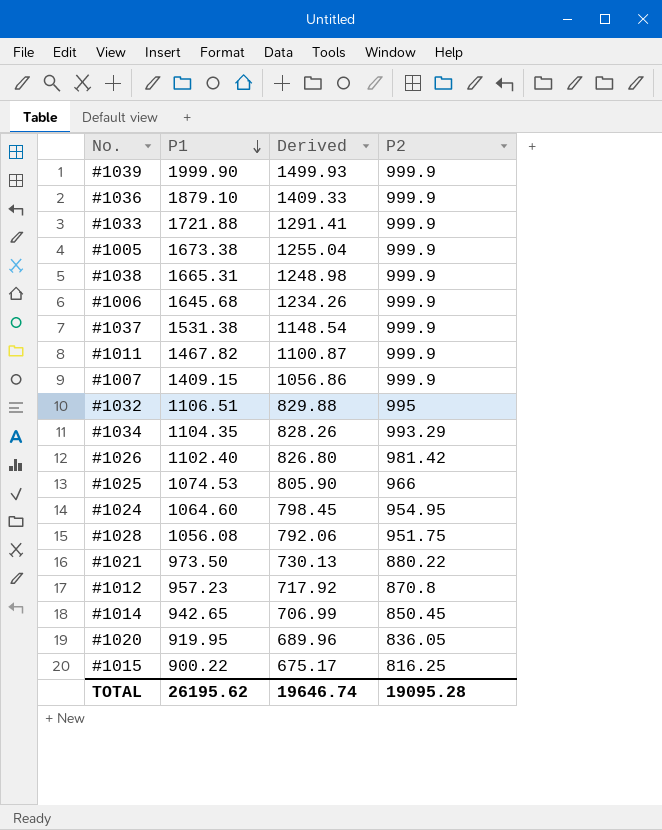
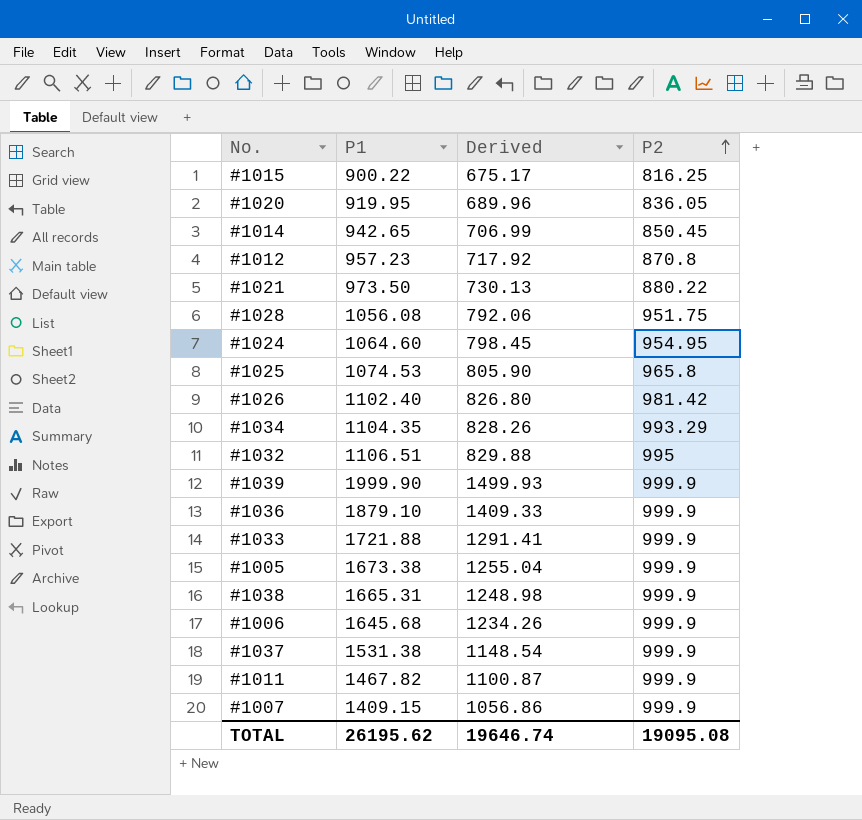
row order: P1 descending -> P2 ascending
#1025 | P2: 966 -> 965.8
TOTAL | P2: 19095.28 -> 19095.08

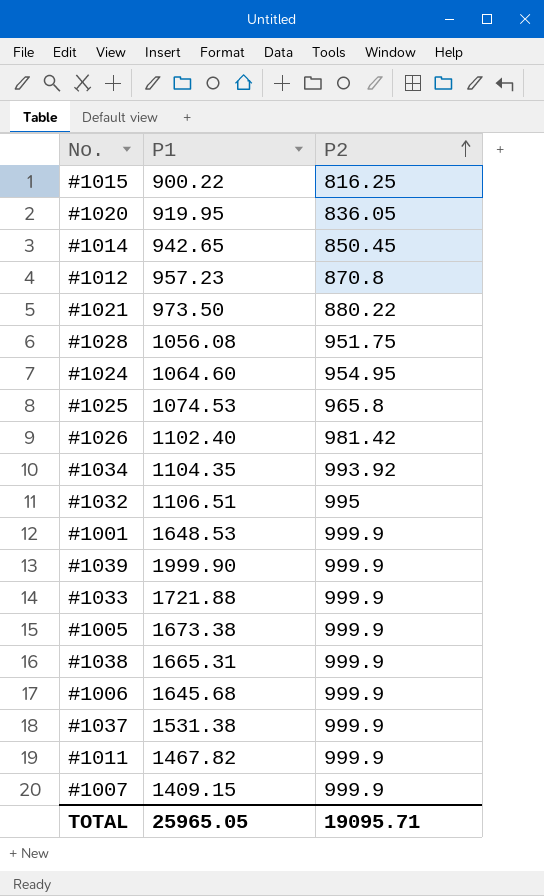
column Derived | formula: [P1] * 0.75 -> none
row #1036: 1879.10 | 1409.33 | 999.9 -> none
#1034 | P2: 993.29 -> 993.92
row #1001: none -> 1648.53 | 999.9
TOTAL | P1: 26195.62 -> 25965.05
TOTAL | P2: 19095.08 -> 19095.71

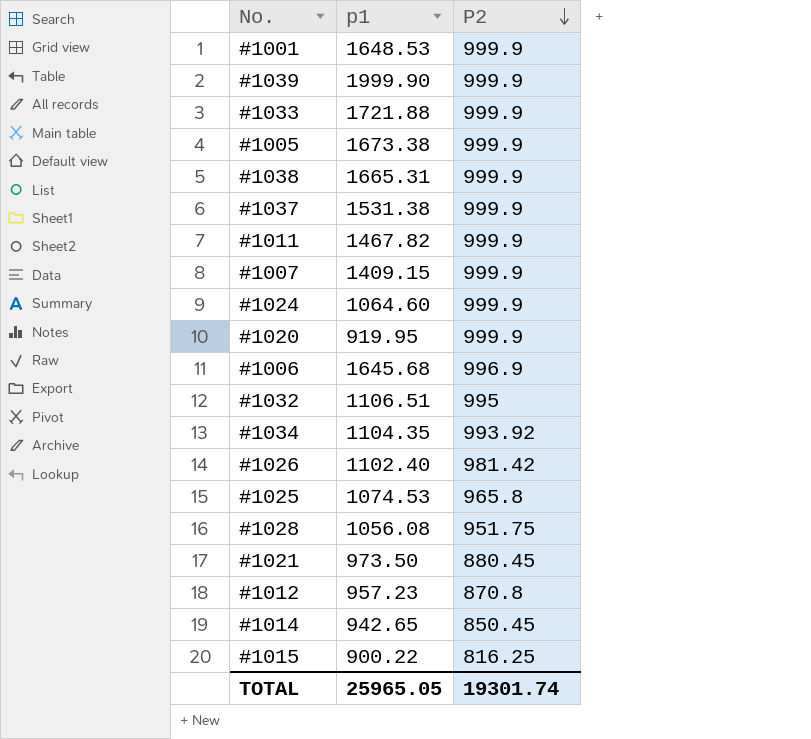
row order: P2 ascending -> P2 descending
column name: P1 -> p1
#1024 | P2: 954.95 -> 999.9
#1020 | P2: 836.05 -> 999.9
#1006 | P2: 999.9 -> 996.9
#1021 | P2: 880.22 -> 880.45
TOTAL | P2: 19095.71 -> 19301.74

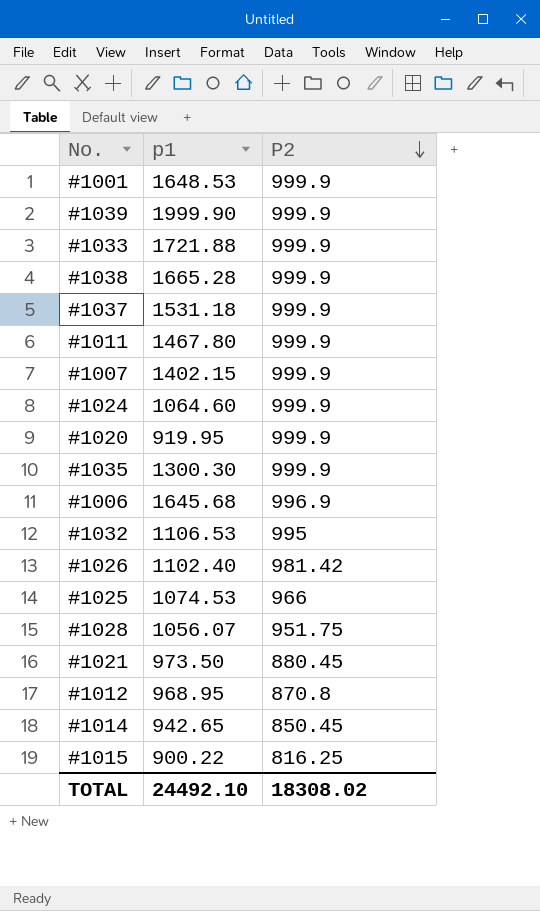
row #1005: 1673.38 | 999.9 -> none
row #1034: 1104.35 | 993.92 -> none
#1038 | p1: 1665.31 -> 1665.28
#1037 | p1: 1531.38 -> 1531.18
#1011 | p1: 1467.82 -> 1467.80
#1007 | p1: 1409.15 -> 1402.15
row #1035: none -> 1300.30 | 999.9
#1032 | p1: 1106.51 -> 1106.53
#1025 | P2: 965.8 -> 966
#1028 | p1: 1056.08 -> 1056.07
#1012 | p1: 957.23 -> 968.95
TOTAL | p1: 25965.05 -> 24492.10
TOTAL | P2: 19301.74 -> 18308.02

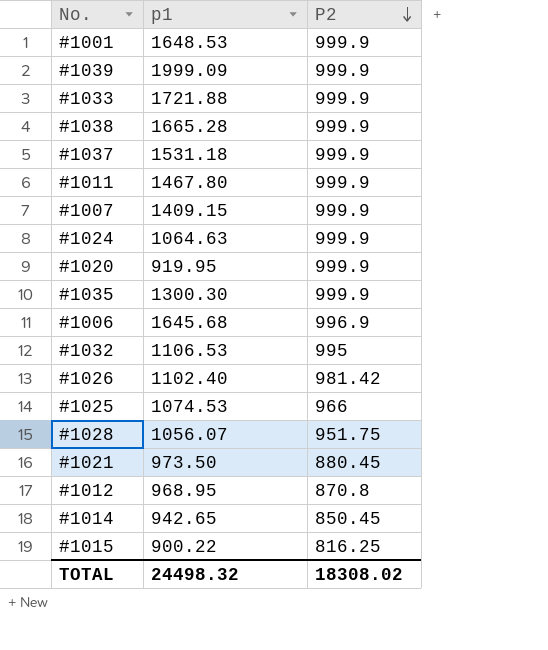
#1039 | p1: 1999.90 -> 1999.09
#1007 | p1: 1402.15 -> 1409.15
#1024 | p1: 1064.60 -> 1064.63
TOTAL | p1: 24492.10 -> 24498.32

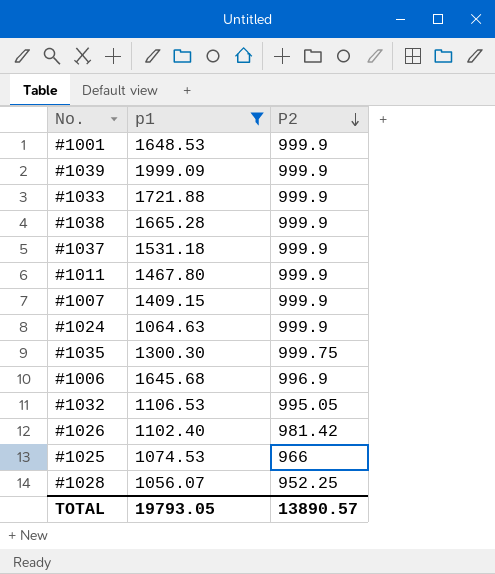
filter: none -> p1 >= 1056.07
#1035 | P2: 999.9 -> 999.75
#1032 | P2: 995 -> 995.05
#1028 | P2: 951.75 -> 952.25
TOTAL | p1: 24498.32 -> 19793.05
TOTAL | P2: 18308.02 -> 13890.57

